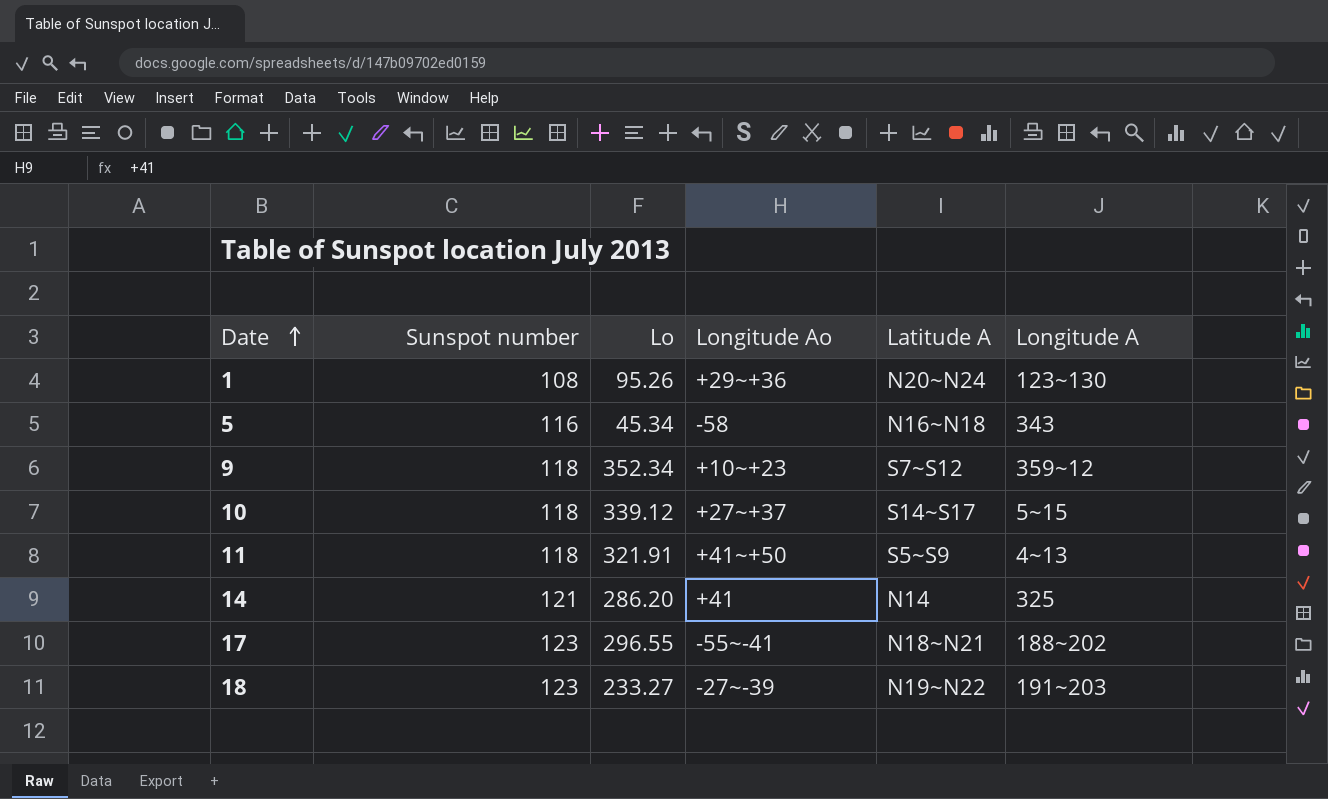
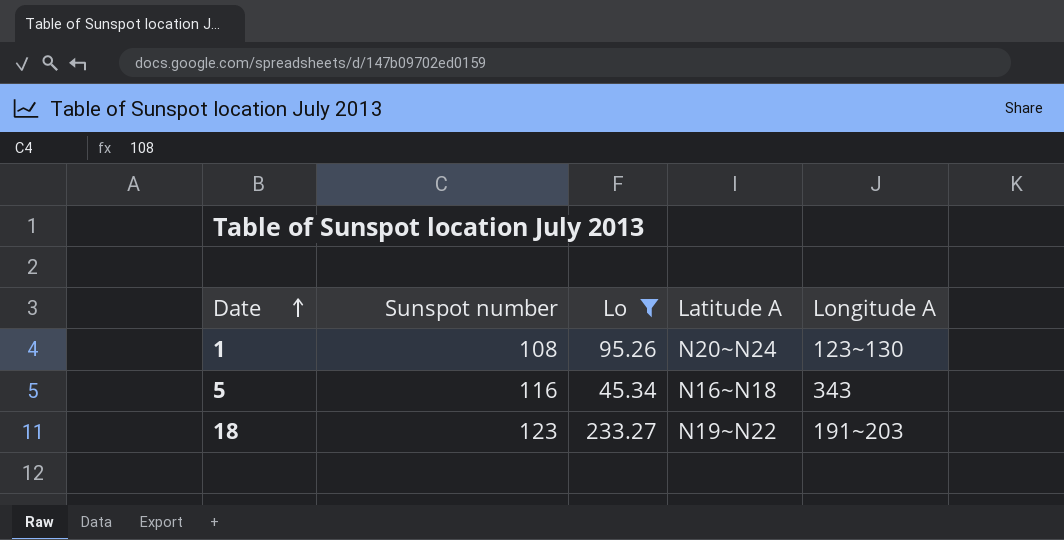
filter: none -> Lo <= 233.27
column Longitude Ao | position: 4 -> none

